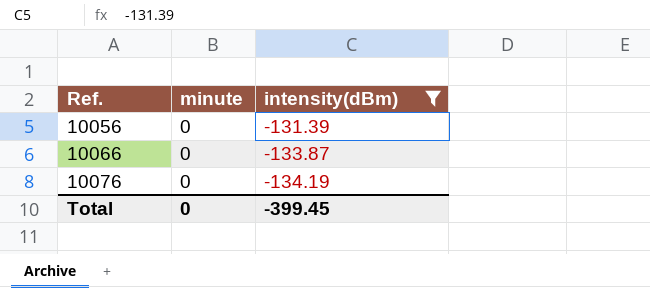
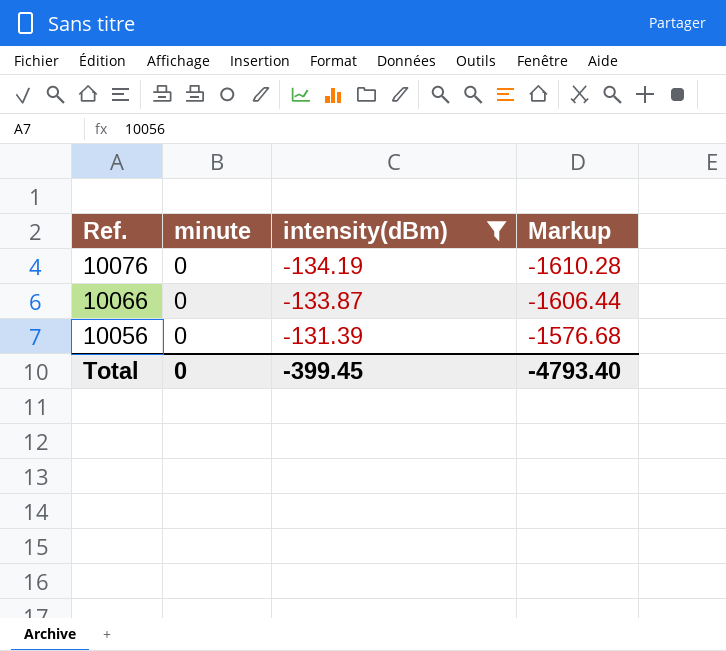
row order: Ref. ascending -> Ref. descending
column Markup | formula: none -> [intensity(dBm)] * 12

